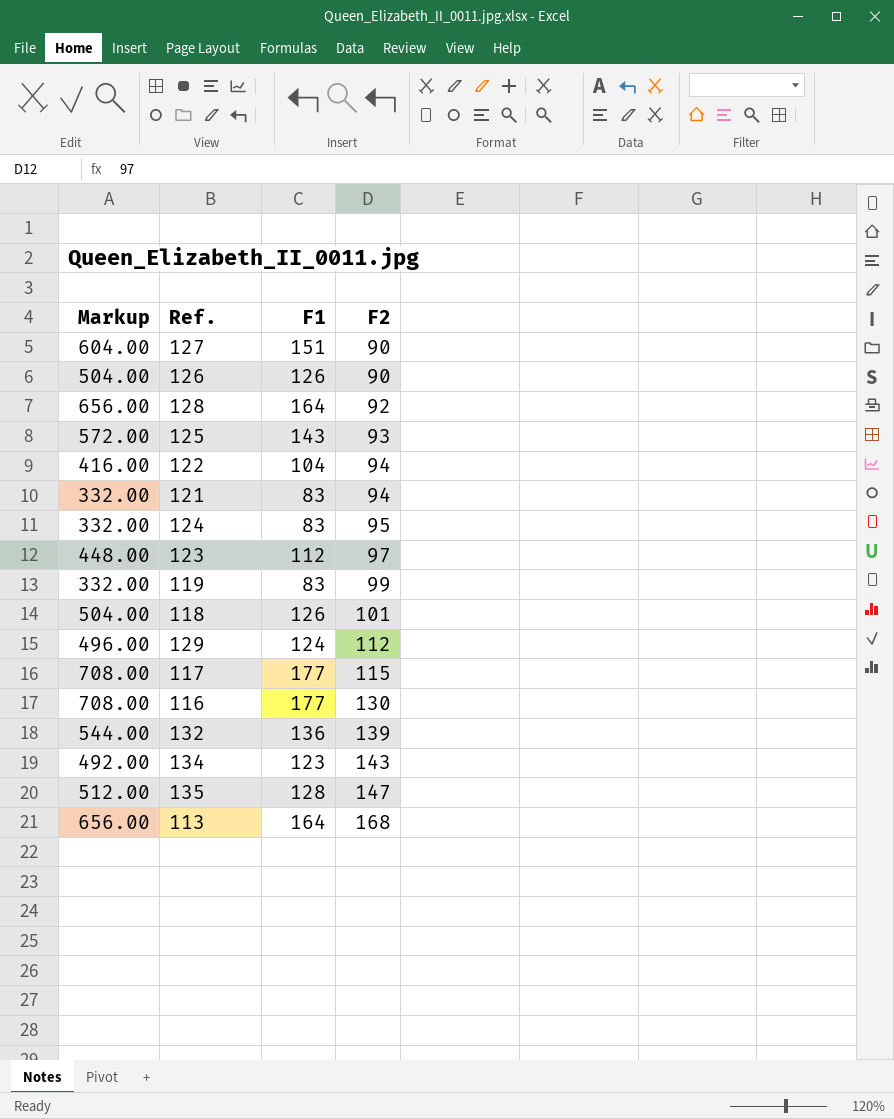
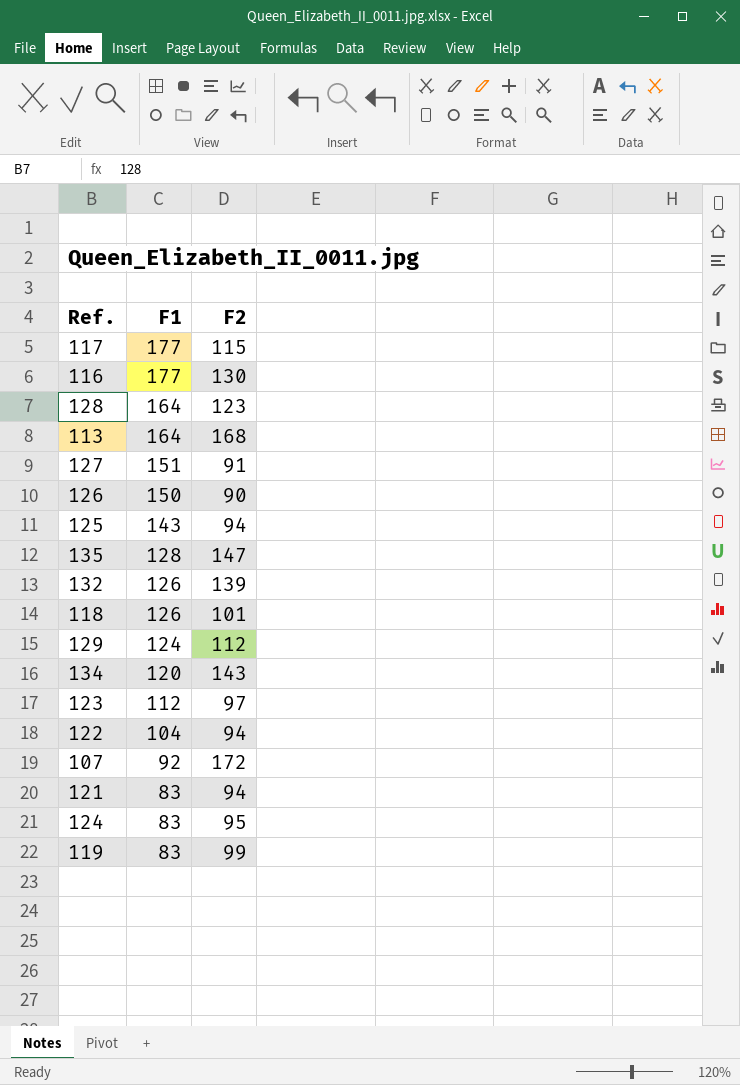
row order: F2 ascending -> F1 descending
column Markup | formula: [F1] * 4 -> none
128 | F2: 92 -> 123
127 | F2: 90 -> 91
126 | F1: 126 -> 150
125 | F2: 93 -> 94
132 | F1: 136 -> 126
134 | F1: 123 -> 120
row 107: none -> 92 | 172

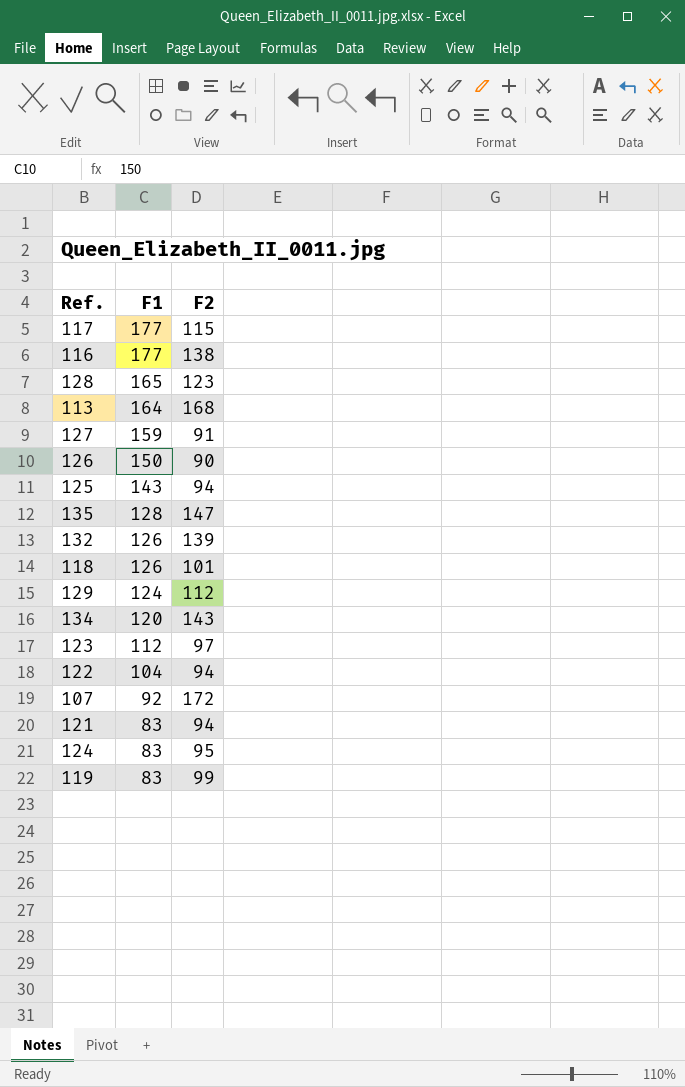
116 | F2: 130 -> 138
128 | F1: 164 -> 165
127 | F1: 151 -> 159

